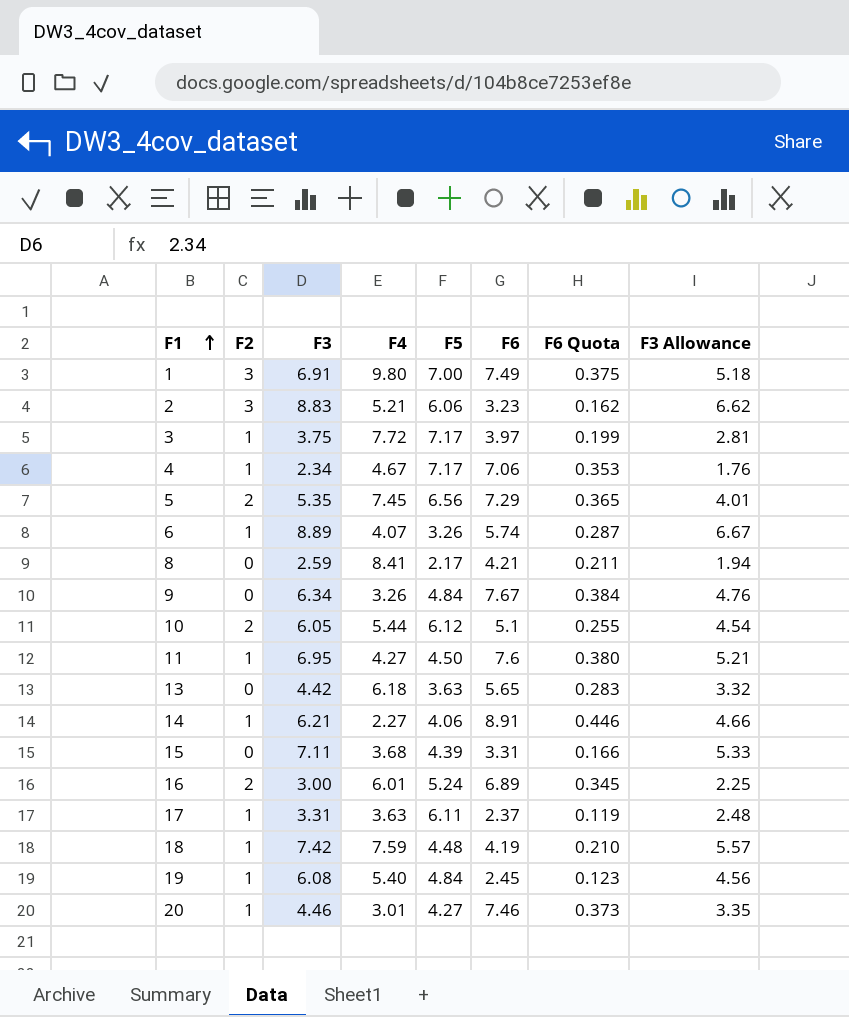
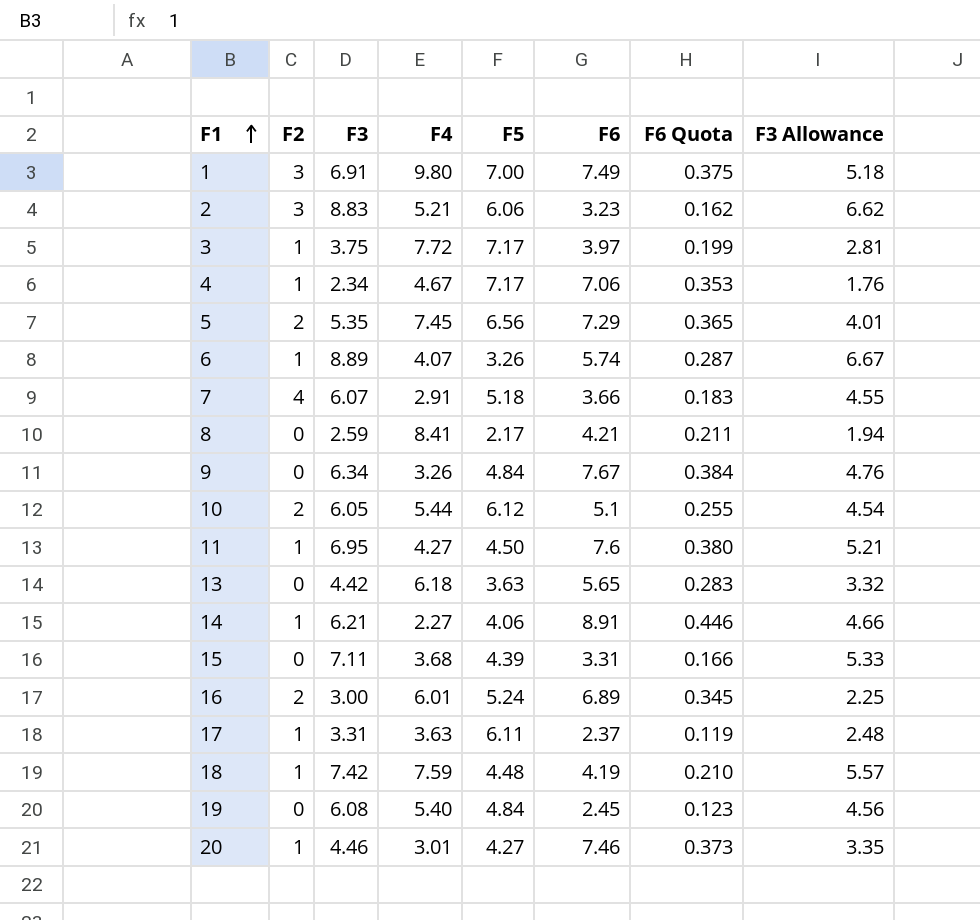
row 7: none -> 4 | 6.07 | 2.91 | 5.18 | 3.66 | 0.183 | 4.55
19 | F2: 1 -> 0

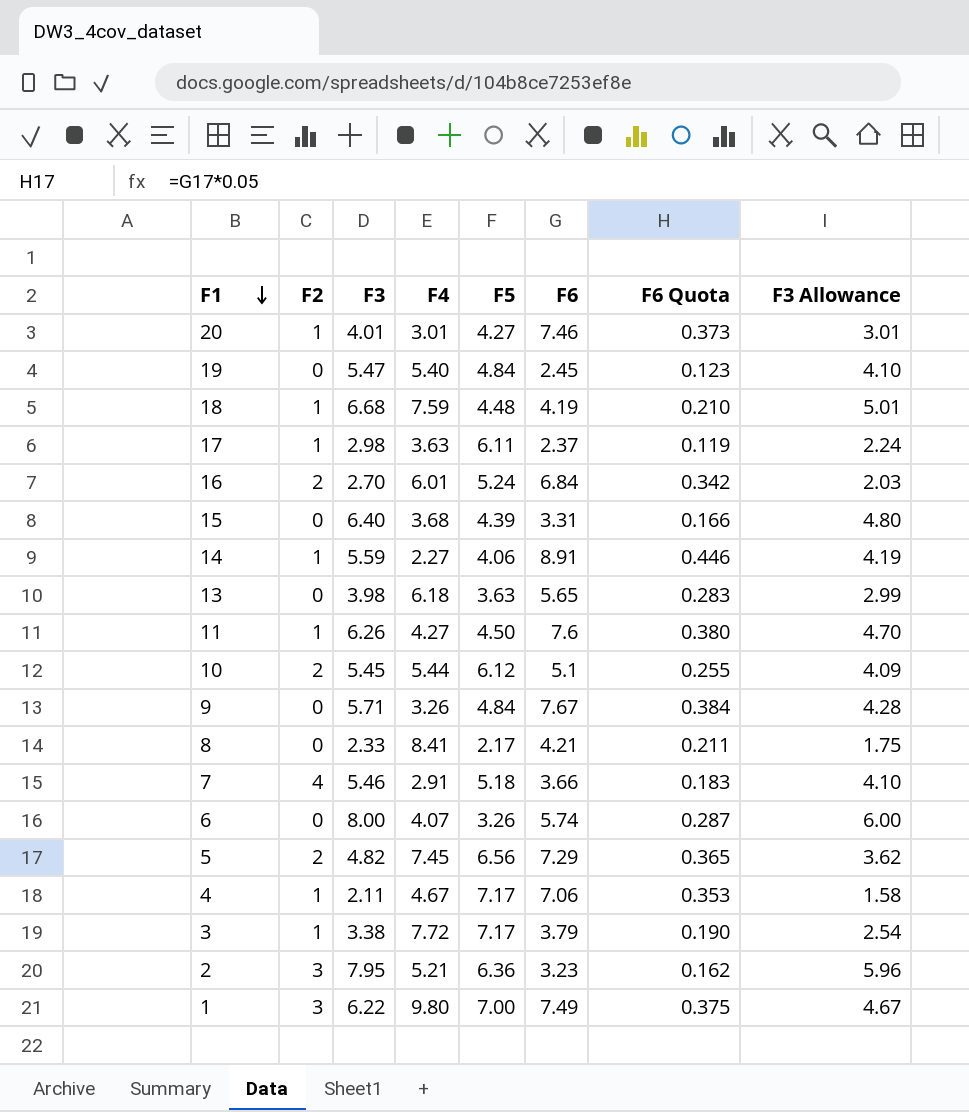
row order: F1 ascending -> F1 descending
20 | F3: 4.46 -> 4.01
20 | F3 Allowance: 3.35 -> 3.01
19 | F3: 6.08 -> 5.47
19 | F3 Allowance: 4.56 -> 4.10
18 | F3: 7.42 -> 6.68
18 | F3 Allowance: 5.57 -> 5.01
17 | F3: 3.31 -> 2.98
17 | F3 Allowance: 2.48 -> 2.24
16 | F3: 3.00 -> 2.70
16 | F6: 6.89 -> 6.84
16 | F6 Quota: 0.345 -> 0.342
16 | F3 Allowance: 2.25 -> 2.03
15 | F3: 7.11 -> 6.40
15 | F3 Allowance: 5.33 -> 4.80
14 | F3: 6.21 -> 5.59
14 | F3 Allowance: 4.66 -> 4.19
13 | F3: 4.42 -> 3.98
13 | F3 Allowance: 3.32 -> 2.99
11 | F3: 6.95 -> 6.26
11 | F3 Allowance: 5.21 -> 4.70
10 | F3: 6.05 -> 5.45
10 | F3 Allowance: 4.54 -> 4.09
9 | F3: 6.34 -> 5.71
9 | F3 Allowance: 4.76 -> 4.28
8 | F3: 2.59 -> 2.33
8 | F3 Allowance: 1.94 -> 1.75
7 | F3: 6.07 -> 5.46
7 | F3 Allowance: 4.55 -> 4.10
6 | F2: 1 -> 0
6 | F3: 8.89 -> 8.00
6 | F3 Allowance: 6.67 -> 6.00
5 | F3: 5.35 -> 4.82
5 | F3 Allowance: 4.01 -> 3.62
4 | F3: 2.34 -> 2.11
4 | F3 Allowance: 1.76 -> 1.58
3 | F3: 3.75 -> 3.38
3 | F6: 3.97 -> 3.79
3 | F6 Quota: 0.199 -> 0.190
3 | F3 Allowance: 2.81 -> 2.54
2 | F3: 8.83 -> 7.95
2 | F5: 6.06 -> 6.36
2 | F3 Allowance: 6.62 -> 5.96
1 | F3: 6.91 -> 6.22
1 | F3 Allowance: 5.18 -> 4.67

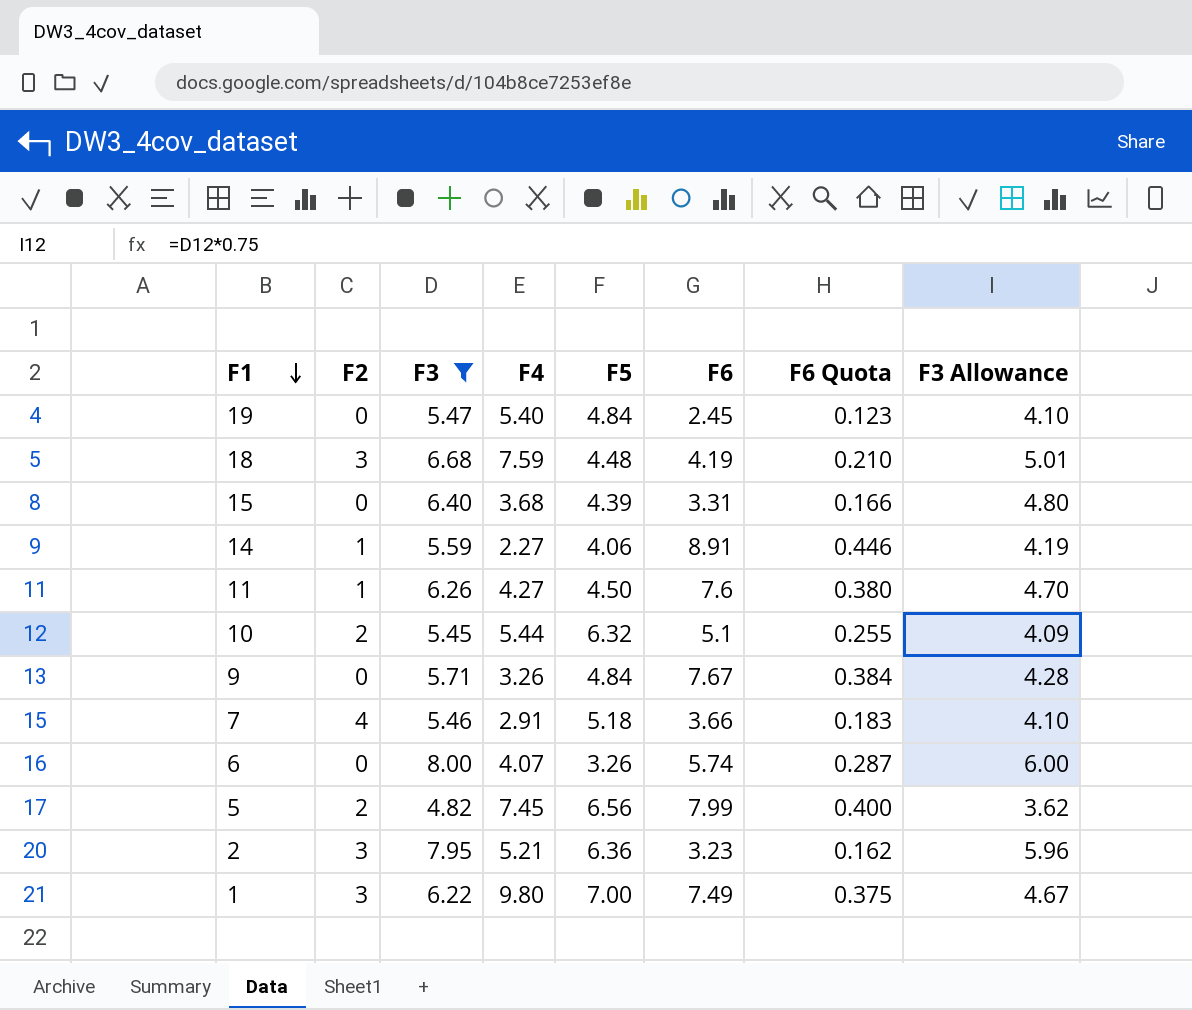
filter: none -> F3 >= 4.82
18 | F2: 1 -> 3
10 | F5: 6.12 -> 6.32
5 | F6: 7.29 -> 7.99
5 | F6 Quota: 0.365 -> 0.400

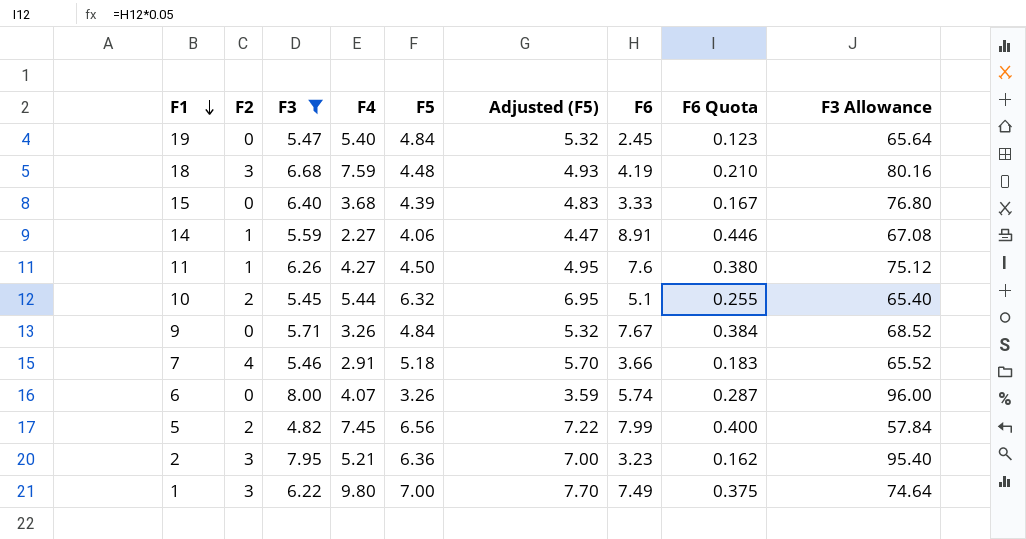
column Adjusted (F5) | formula: none -> [F5] * 1.1
column F3 Allowance | formula: [F3] * 0.75 -> [F3] * 12
15 | F6: 3.31 -> 3.33
15 | F6 Quota: 0.166 -> 0.167

